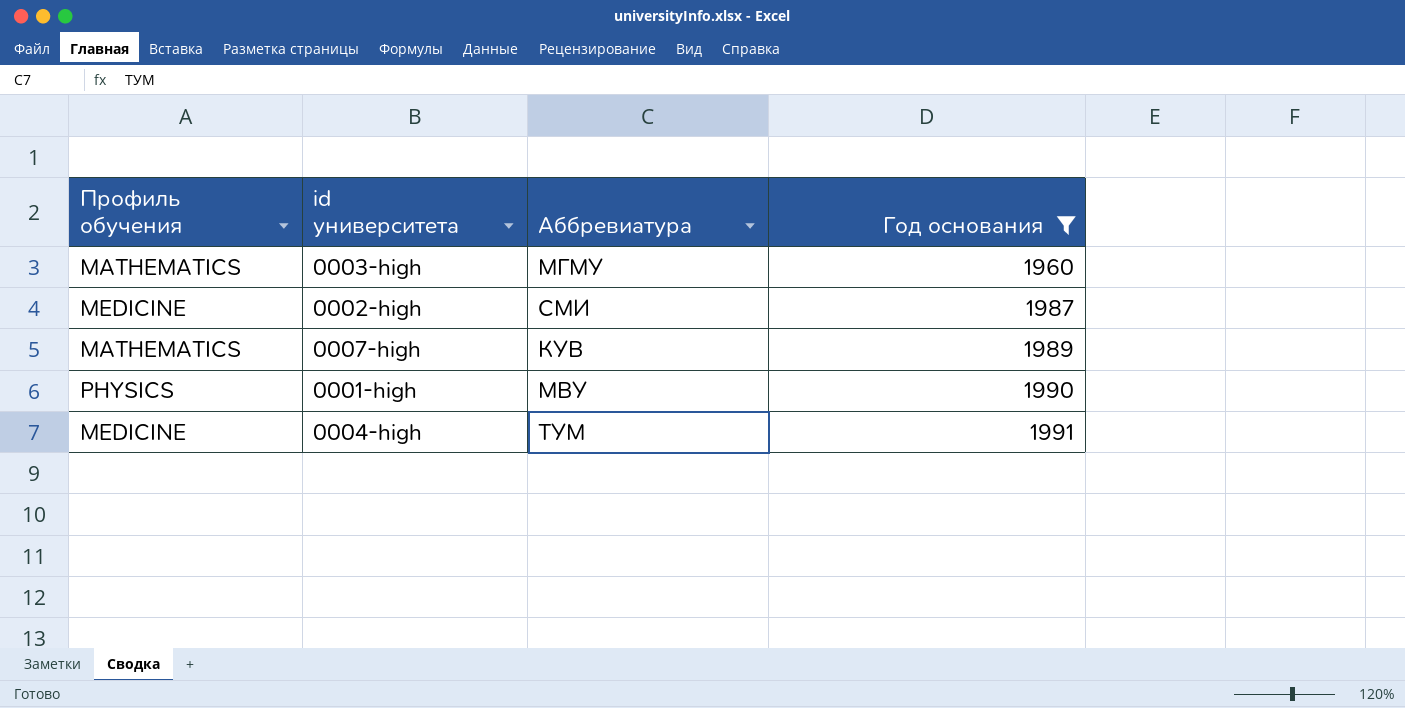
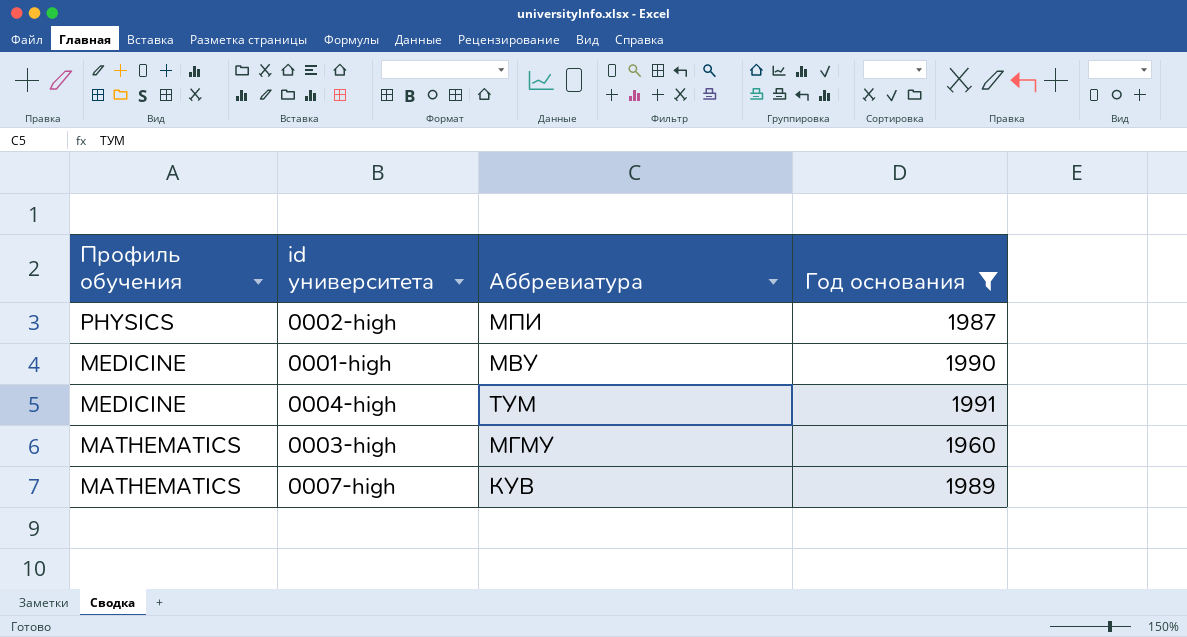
row order: Год основания ascending -> Профиль обучения descending
0002-high | Профиль обучения: MEDICINE -> PHYSICS
0002-high | Аббревиатура: СМИ -> МПИ
0001-high | Профиль обучения: PHYSICS -> MEDICINE

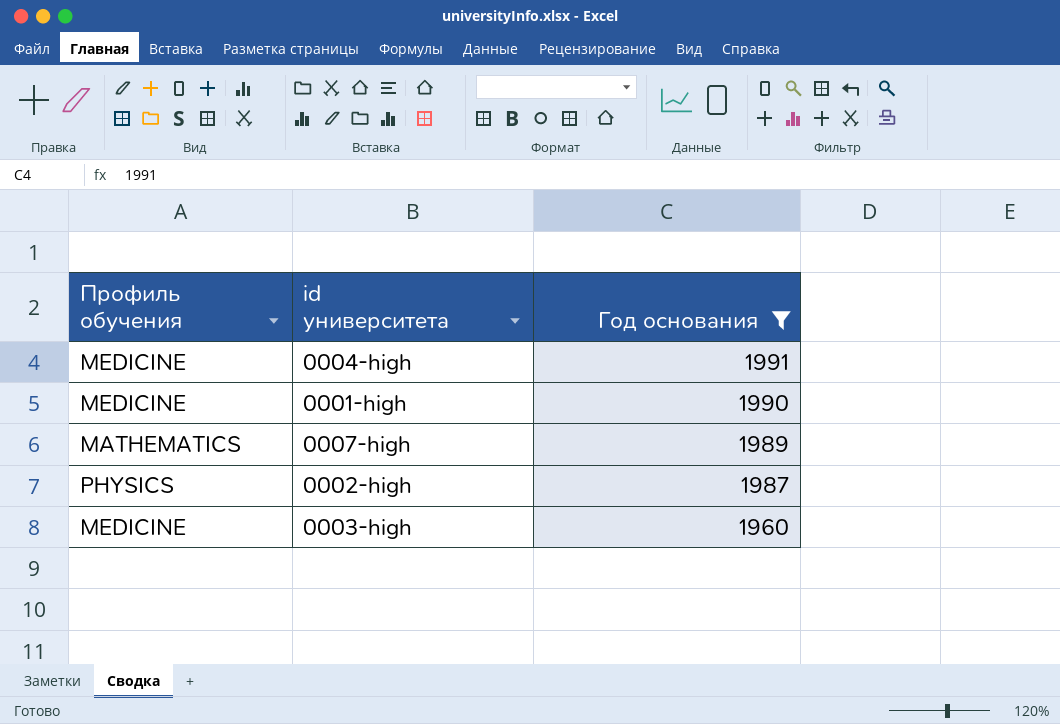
row order: Профиль обучения descending -> Год основания descending
column Аббревиатура | position: 3 -> none
0003-high | Профиль обучения: MATHEMATICS -> MEDICINE

